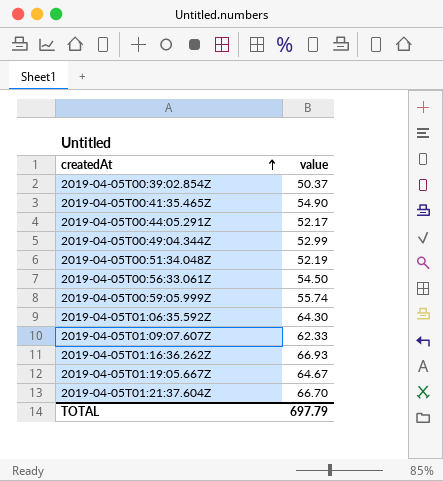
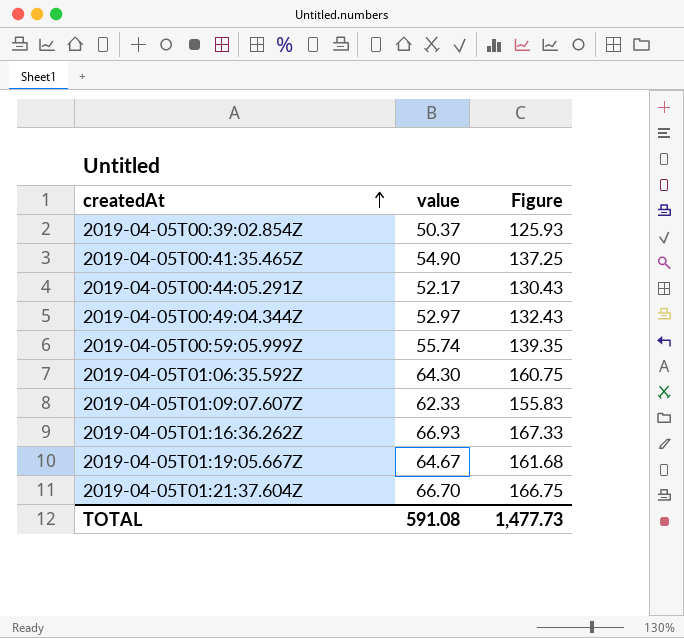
column Figure | formula: none -> [value] * 2.5
row 2019-04-05T00:51:34.048Z: 52.19 -> none
row 2019-04-05T00:56:33.061Z: 54.50 -> none
2019-04-05T00:49:04.344Z | value: 52.99 -> 52.97
TOTAL | value: 697.79 -> 591.08

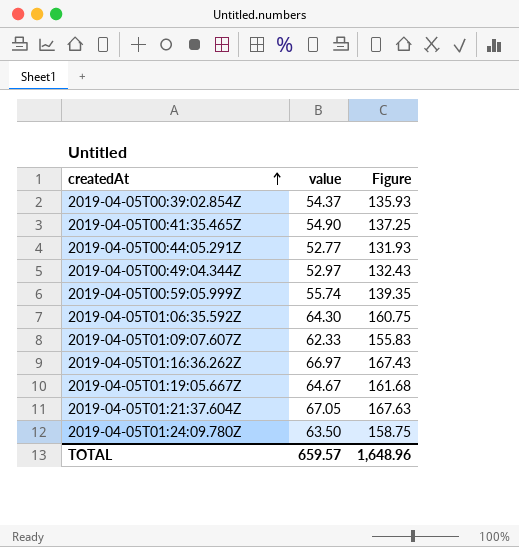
2019-04-05T00:39:02.854Z | value: 50.37 -> 54.37
2019-04-05T00:39:02.854Z | Figure: 125.93 -> 135.93
2019-04-05T00:44:05.291Z | value: 52.17 -> 52.77
2019-04-05T00:44:05.291Z | Figure: 130.43 -> 131.93
2019-04-05T01:16:36.262Z | value: 66.93 -> 66.97
2019-04-05T01:16:36.262Z | Figure: 167.33 -> 167.43
2019-04-05T01:21:37.604Z | value: 66.70 -> 67.05
2019-04-05T01:21:37.604Z | Figure: 166.75 -> 167.63
row 2019-04-05T01:24:09.780Z: none -> 63.50 | 158.75
TOTAL | value: 591.08 -> 659.57
TOTAL | Figure: 1,477.73 -> 1,648.96

